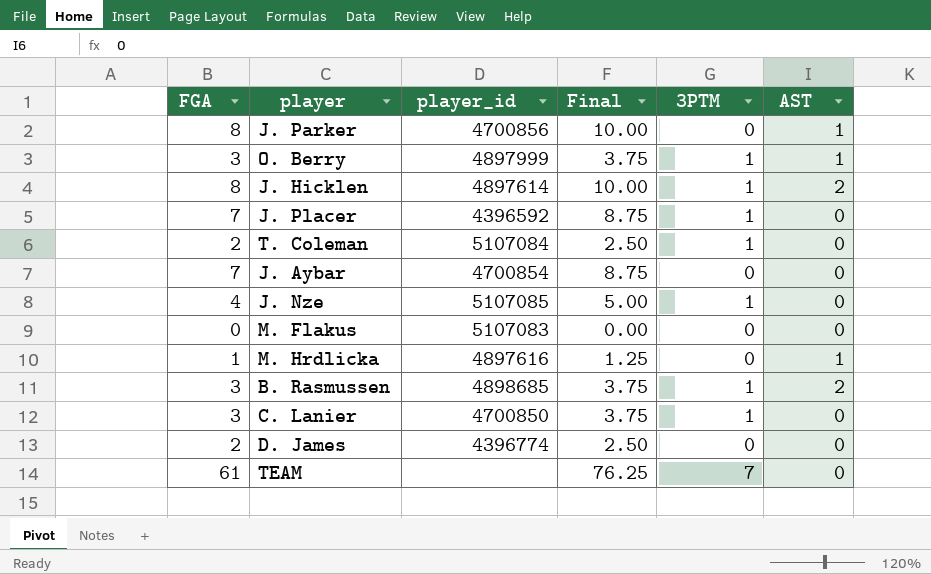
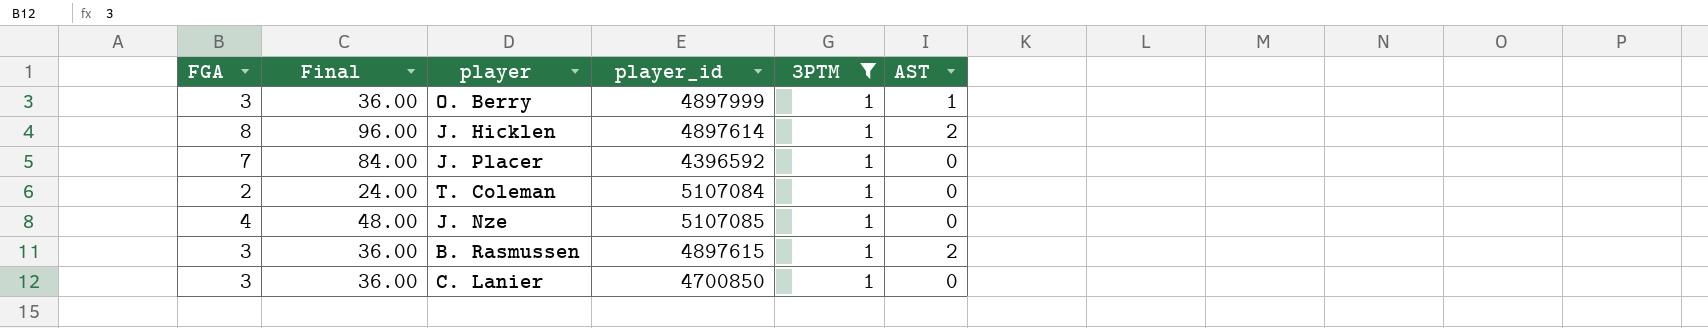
filter: none -> 3PTM = 1
column Final | formula: [FGA] * 1.25 -> [FGA] * 12
column Final | position: 4 -> 2
B. Rasmussen | player_id: 4898685 -> 4897615

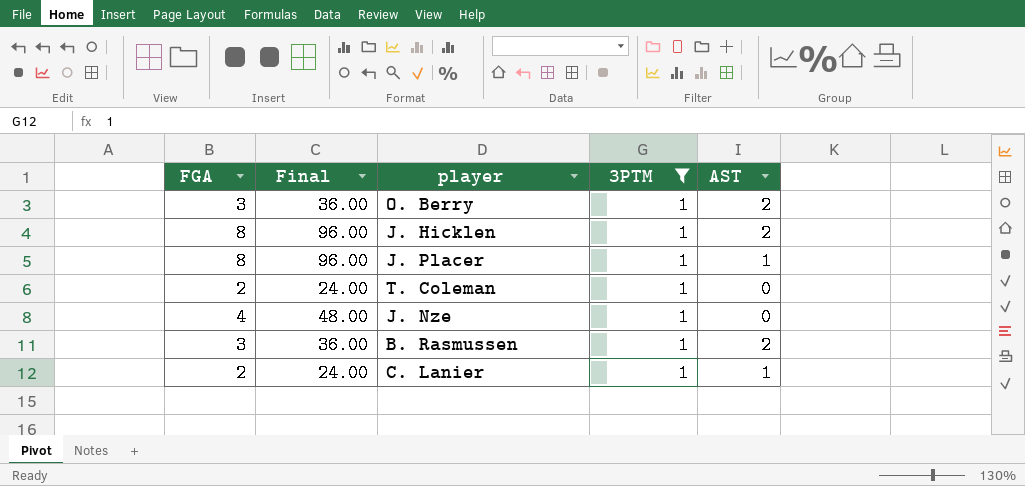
column player_id | position: 4 -> none
O. Berry | AST: 1 -> 2
J. Placer | FGA: 7 -> 8
J. Placer | Final: 84.00 -> 96.00
J. Placer | AST: 0 -> 1
C. Lanier | FGA: 3 -> 2
C. Lanier | Final: 36.00 -> 24.00
C. Lanier | AST: 0 -> 1

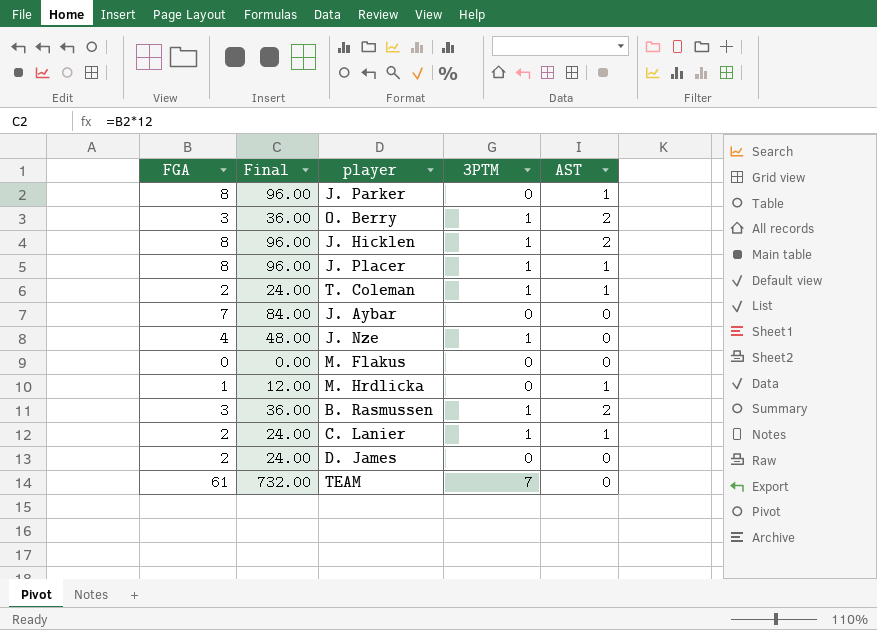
filter: 3PTM = 1 -> none
T. Coleman | AST: 0 -> 1

